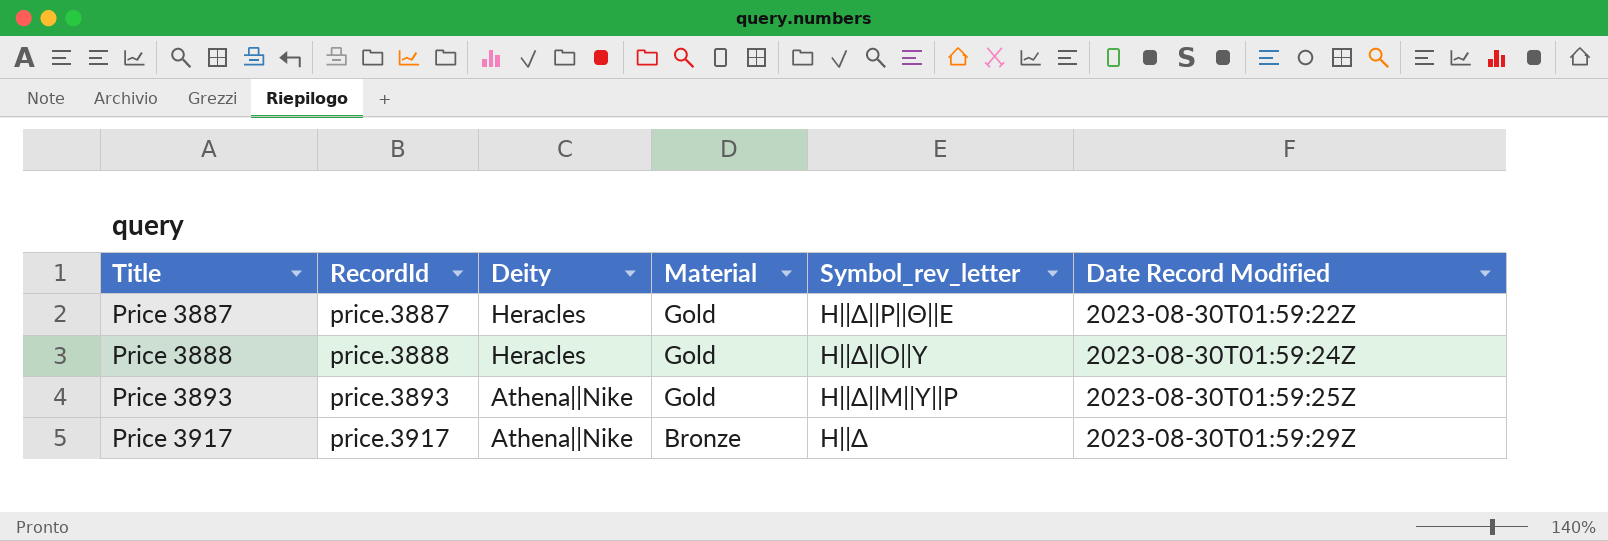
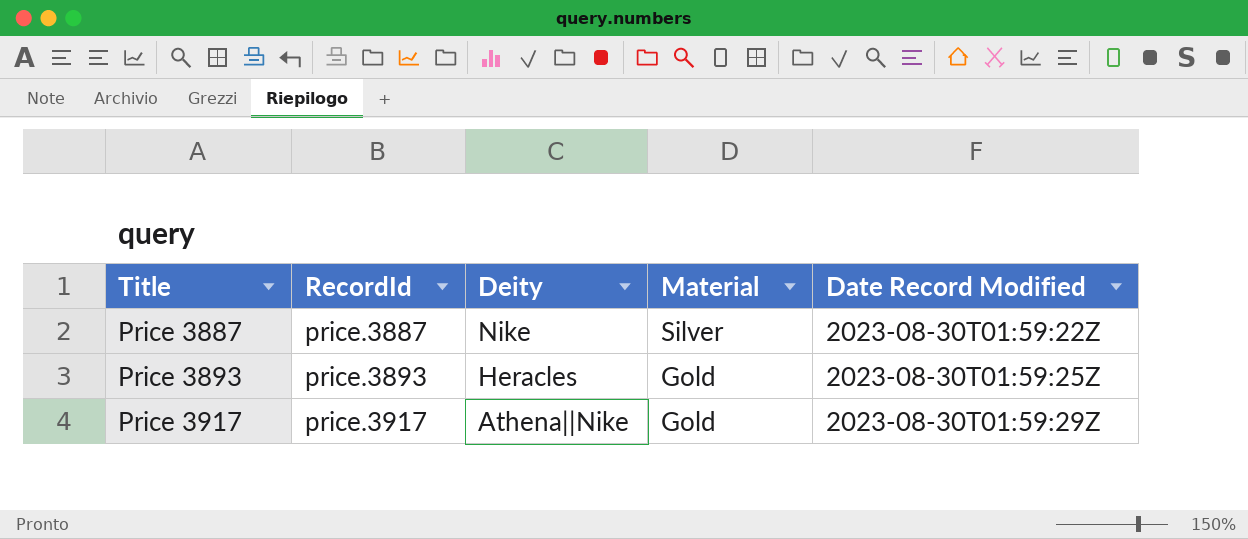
column Symbol_rev_letter | position: 5 -> none
row Price 3888: price.3888 | Heracles | Gold | Η||Δ||Ο||Υ | 2023-08-30T01:59:24Z -> none
Price 3887 | Deity: Heracles -> Nike
Price 3887 | Material: Gold -> Silver
Price 3893 | Deity: Athena||Nike -> Heracles
Price 3917 | Material: Bronze -> Gold

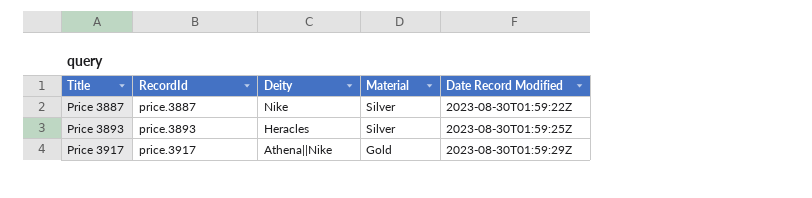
Price 3893 | Material: Gold -> Silver

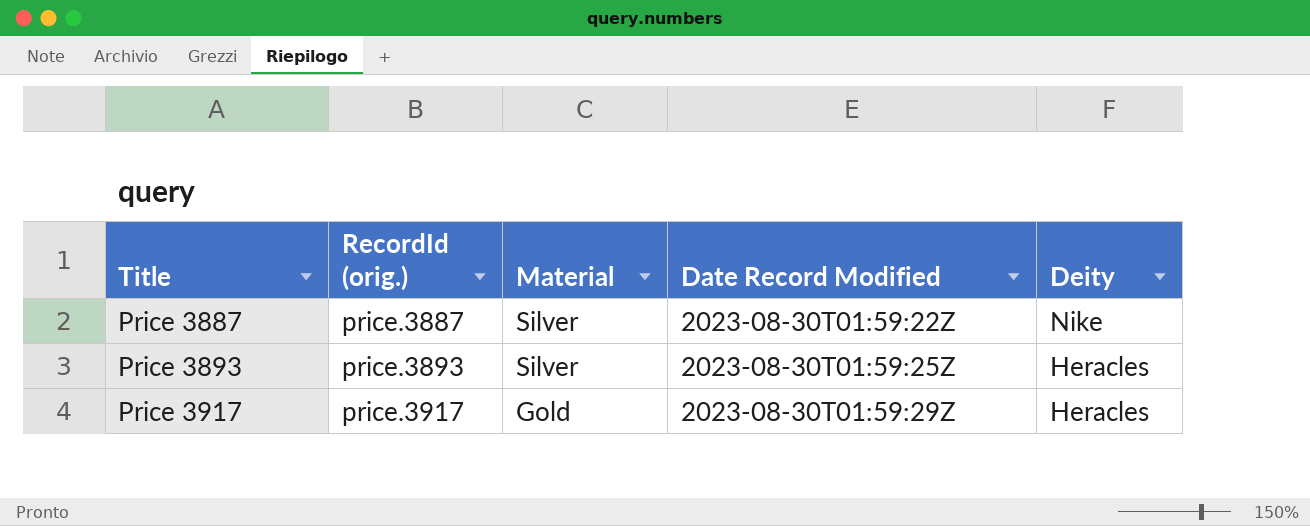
column name: RecordId -> RecordId (orig.)
column Deity | position: 3 -> 5
Price 3917 | Deity: Athena||Nike -> Heracles

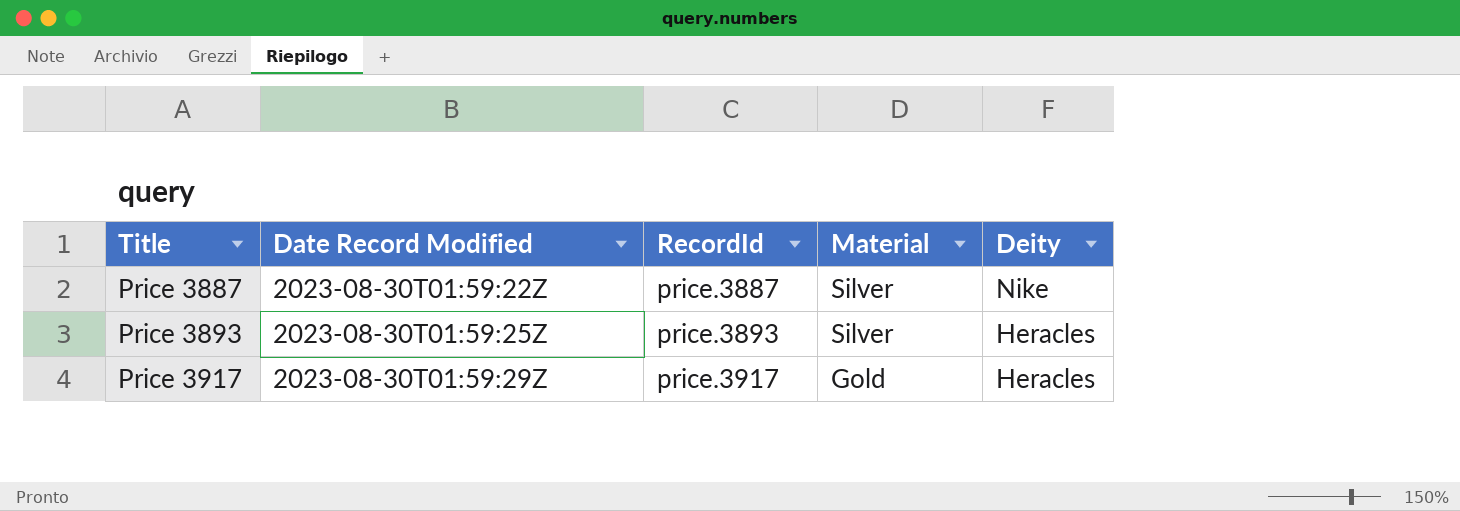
column Date Record Modified | position: 4 -> 2
column name: RecordId (orig.) -> RecordId

